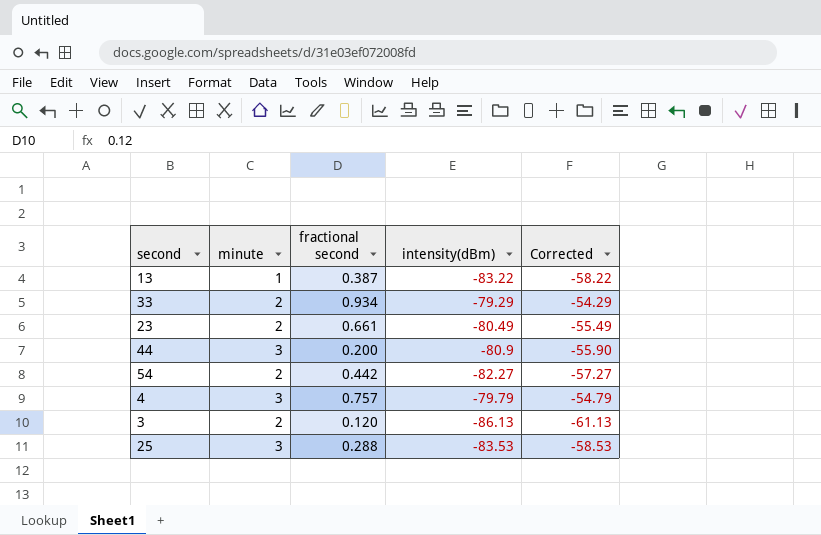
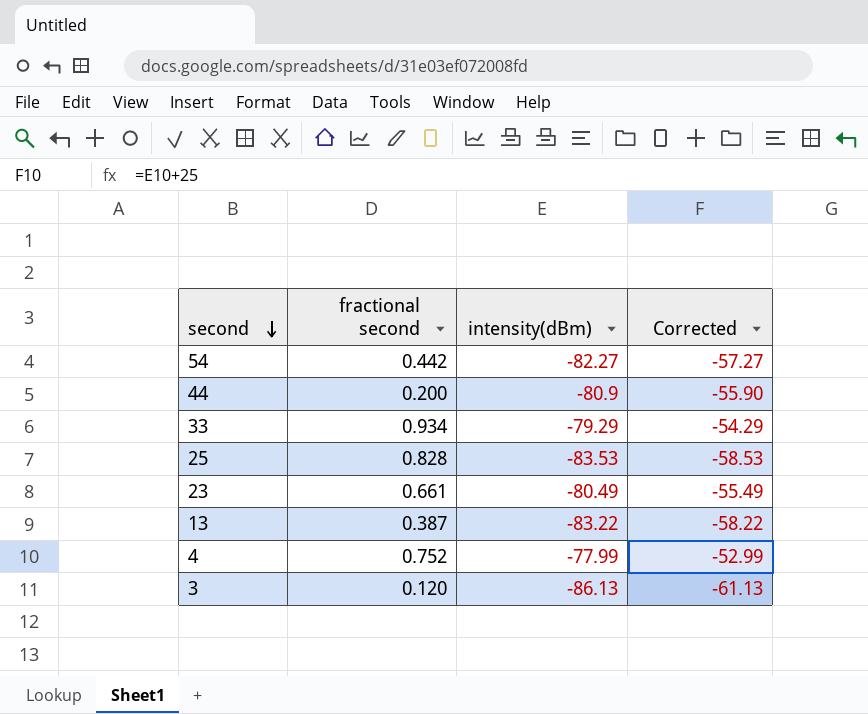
row order: none -> second descending
column minute | position: 2 -> none
25 | fractional second: 0.288 -> 0.828
4 | fractional second: 0.757 -> 0.752
4 | intensity(dBm): -79.79 -> -77.99
4 | Corrected: -54.79 -> -52.99

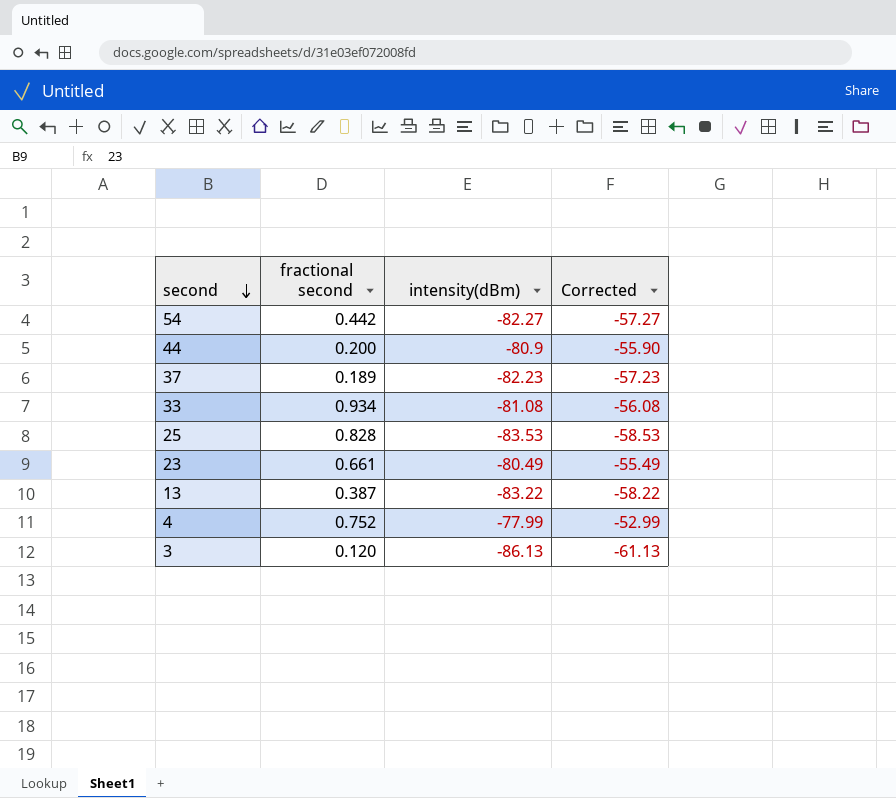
row 37: none -> 0.189 | -82.23 | -57.23
33 | intensity(dBm): -79.29 -> -81.08
33 | Corrected: -54.29 -> -56.08

